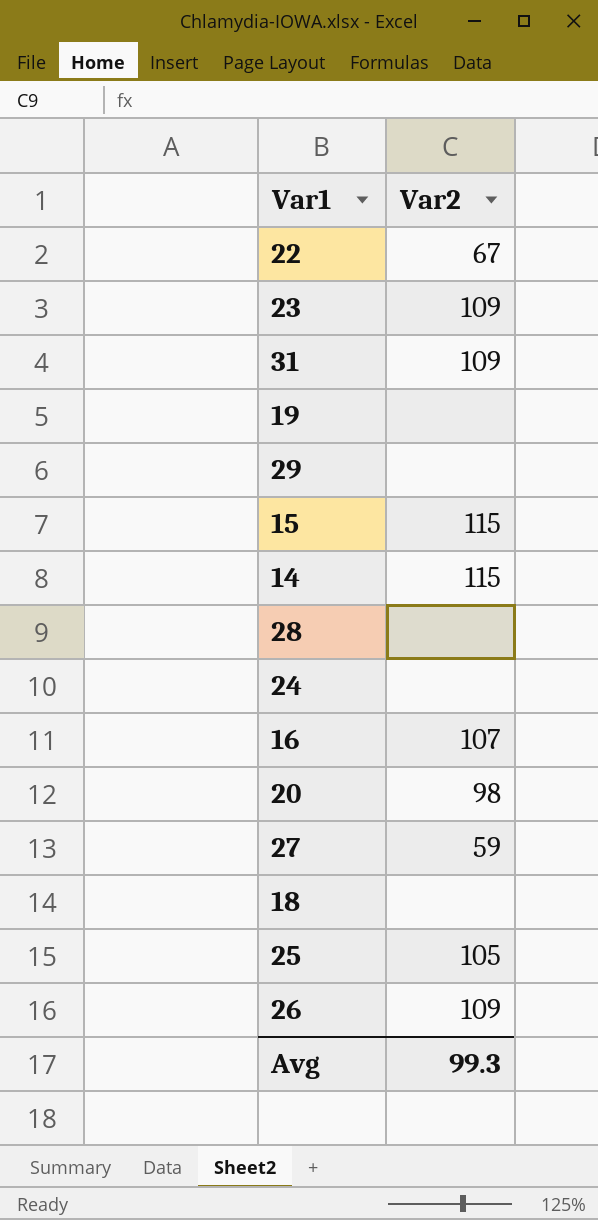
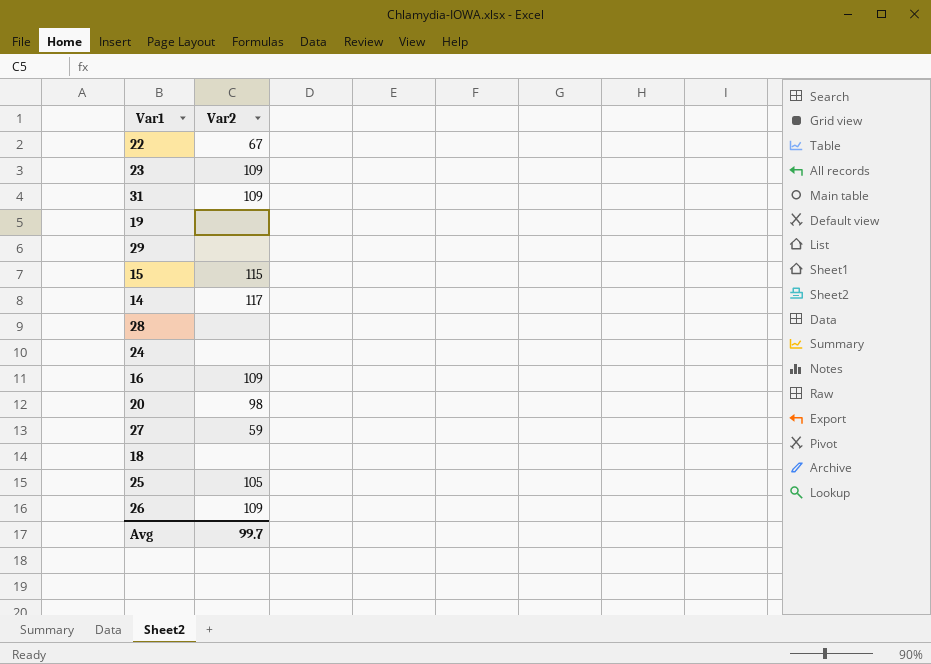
14 | Var2: 115 -> 117
16 | Var2: 107 -> 109
Avg | Var2: 99.3 -> 99.7

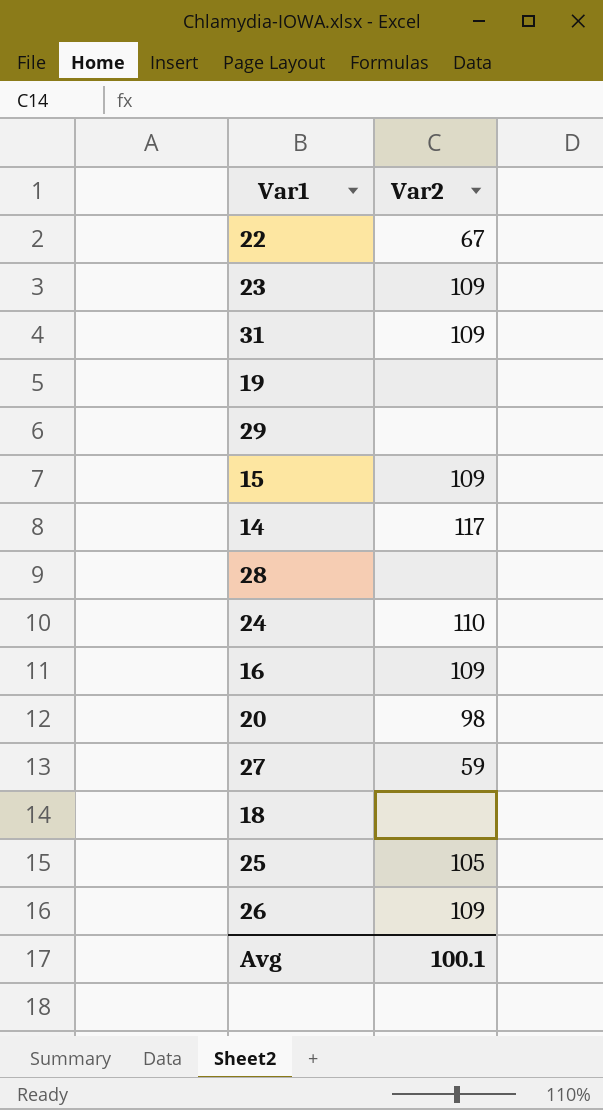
15 | Var2: 115 -> 109
24 | Var2: none -> 110
Avg | Var2: 99.7 -> 100.1

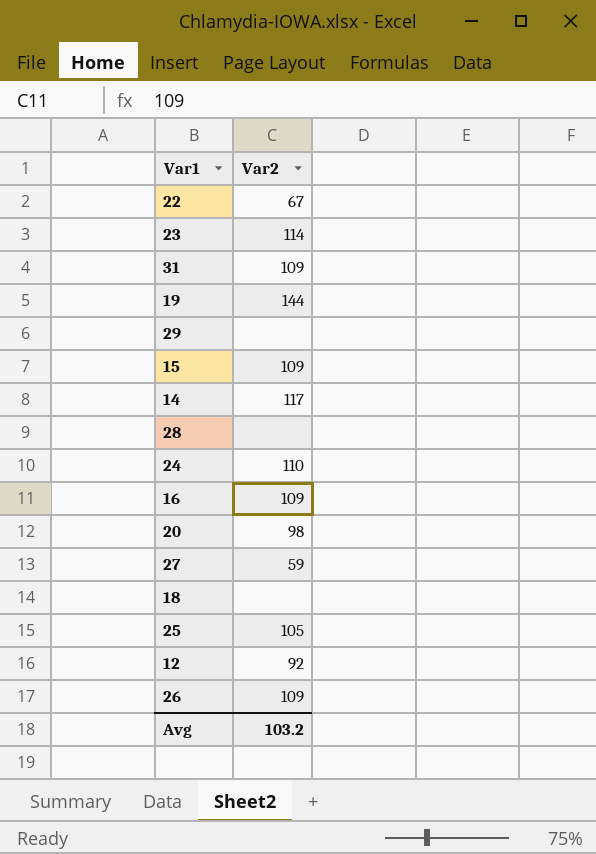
23 | Var2: 109 -> 114
19 | Var2: none -> 144
row 12: none -> 92
Avg | Var2: 100.1 -> 103.2

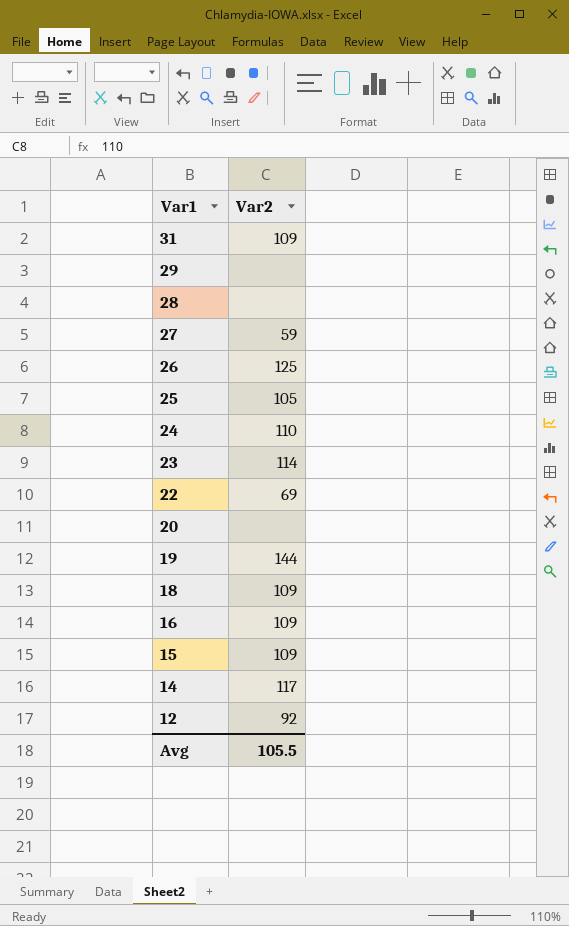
row order: none -> Var1 descending
26 | Var2: 109 -> 125
22 | Var2: 67 -> 69
20 | Var2: 98 -> none
18 | Var2: none -> 109
Avg | Var2: 103.2 -> 105.5

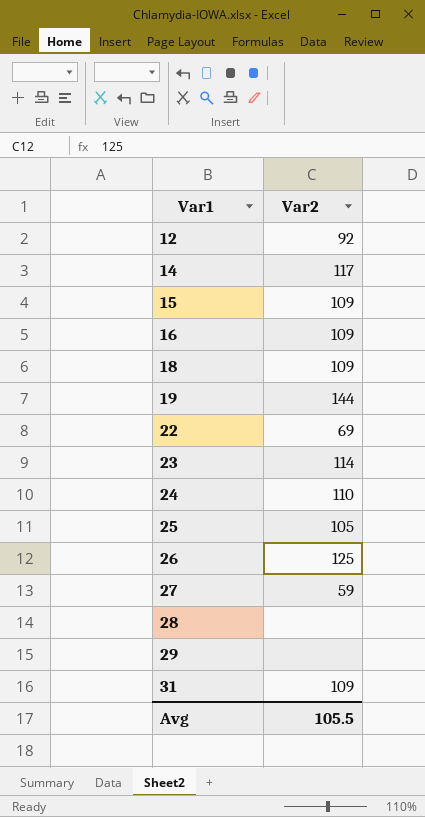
row order: Var1 descending -> Var1 ascending
row 20: none -> none

